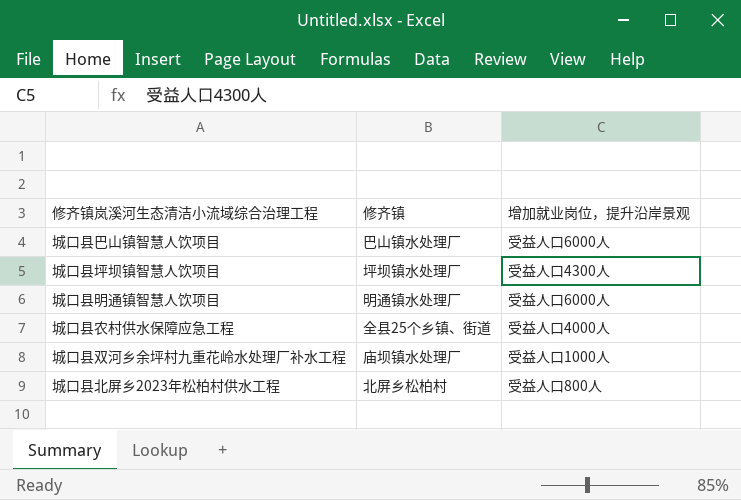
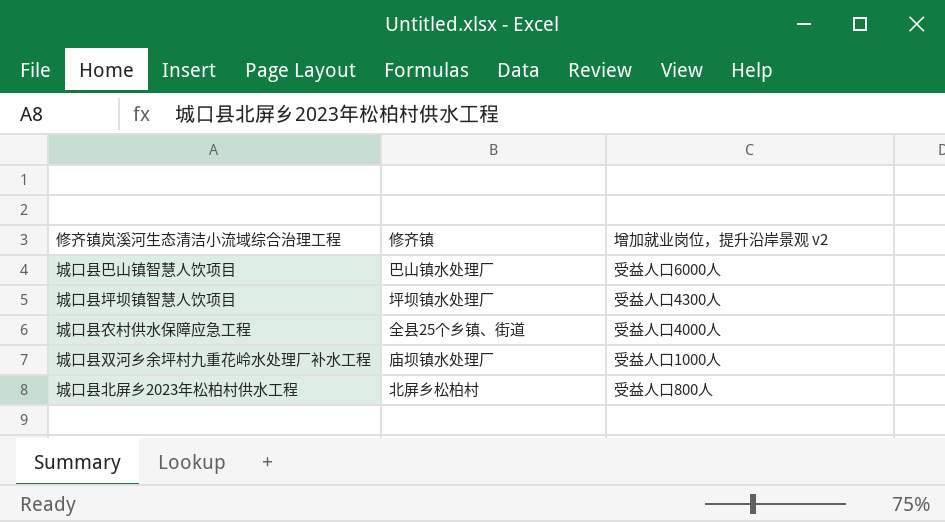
column name: 增加就业岗位，提升沿岸景观 -> 增加就业岗位，提升沿岸景观 v2
row 城口县明通镇智慧人饮项目: 明通镇水处理厂 | 受益人口6000人 -> none

